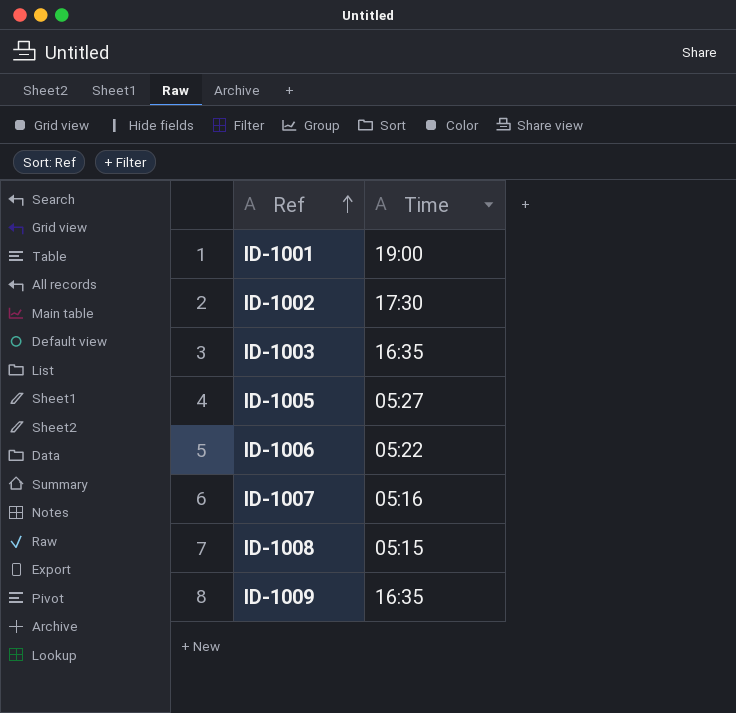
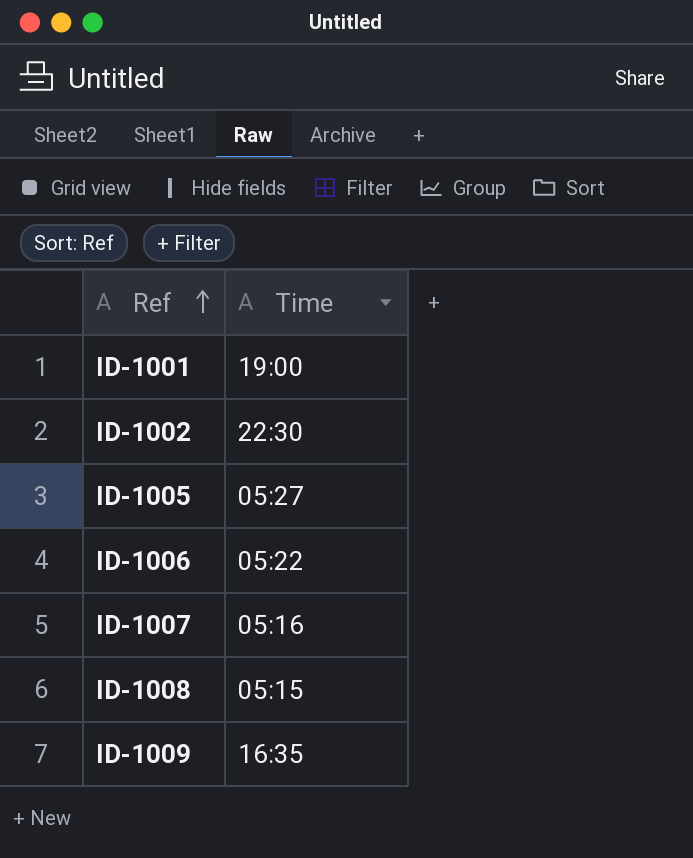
row ID-1003: 16:35 -> none
ID-1002 | Time: 17:30 -> 22:30

